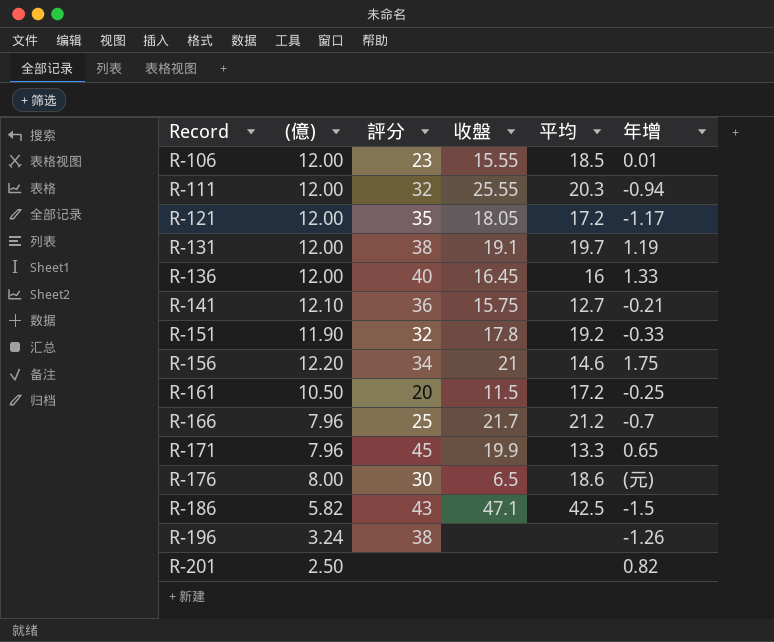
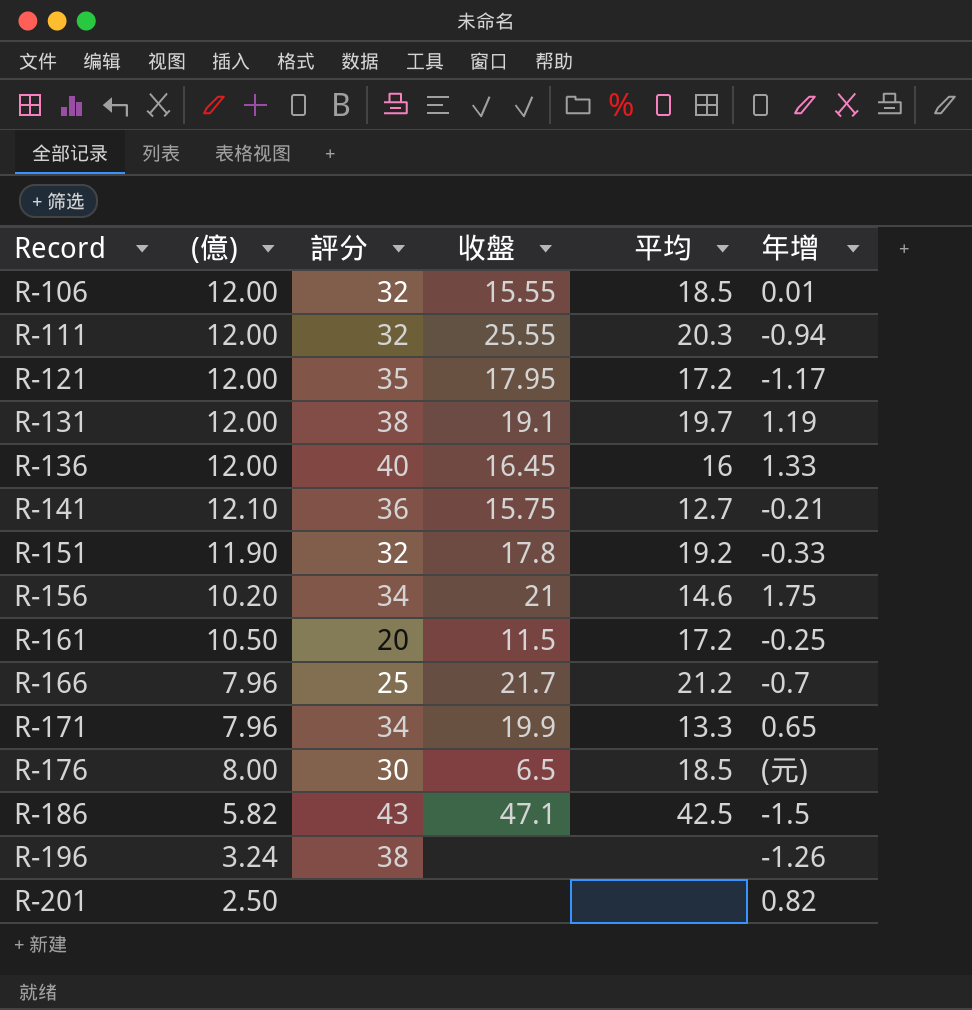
R-106 | 評分: 23 -> 32
R-121 | 收盤: 18.05 -> 17.95
R-156 | (億): 12.20 -> 10.20
R-171 | 評分: 45 -> 34
R-176 | 平均: 18.6 -> 18.5

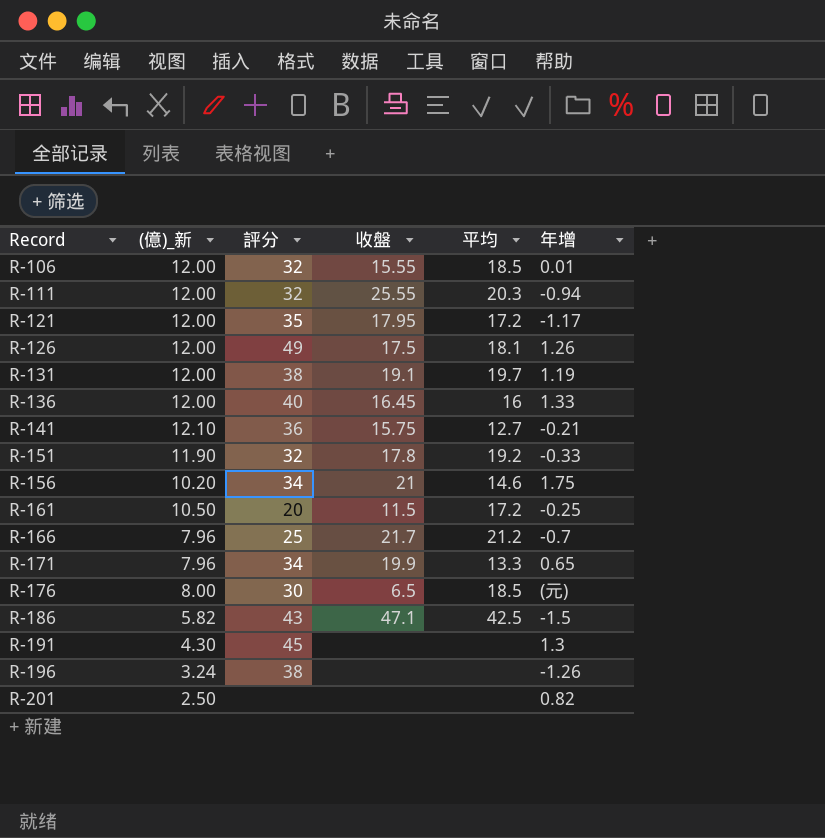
column name: (億) -> (億)_新
row R-126: none -> 12.00 | 49 | 17.5 | 18.1 | 1.26
row R-191: none -> 4.30 | 45 | none | none | 1.3

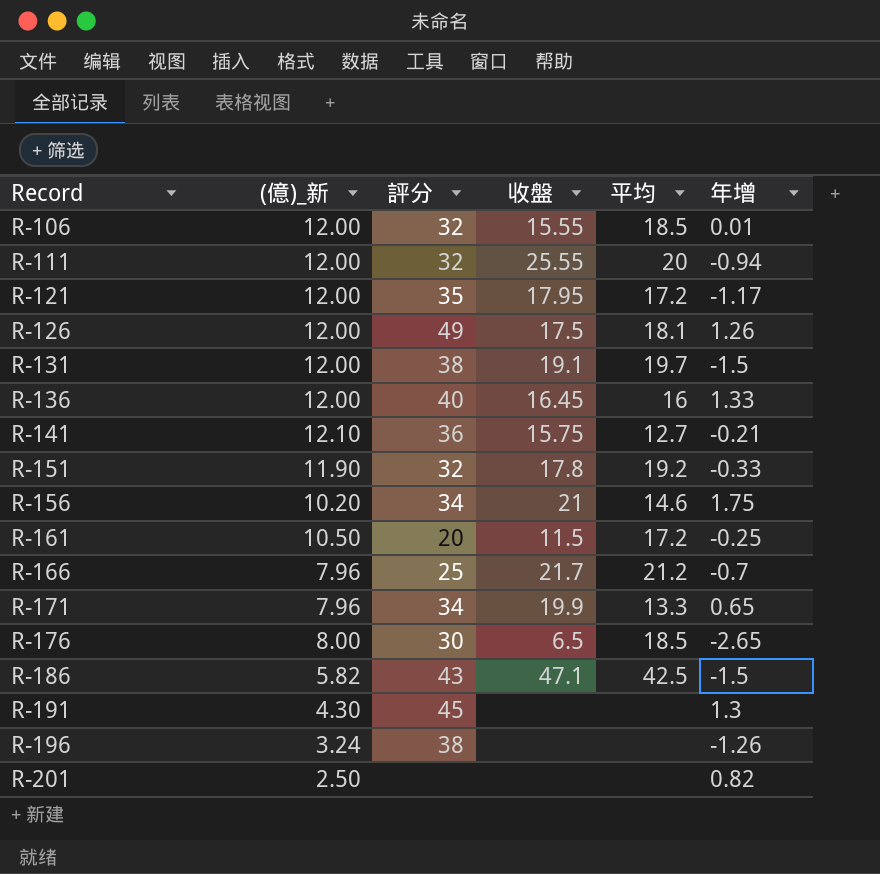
R-111 | 平均: 20.3 -> 20
R-131 | 年增: 1.19 -> -1.5
R-176 | 年增: (元) -> -2.65

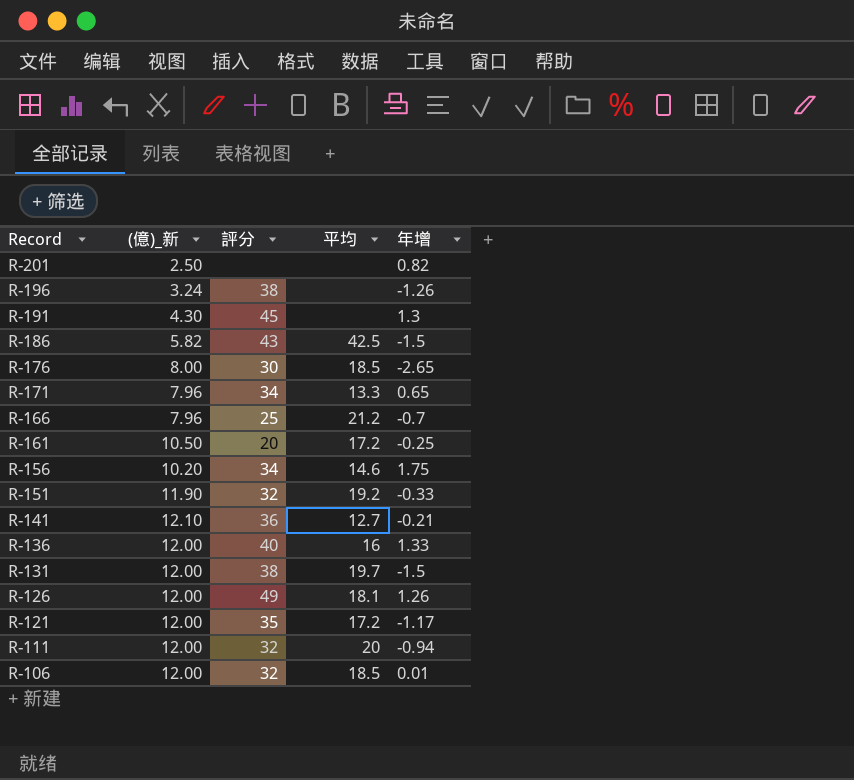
row order: Record ascending -> Record descending
column 收盤 | position: 4 -> none

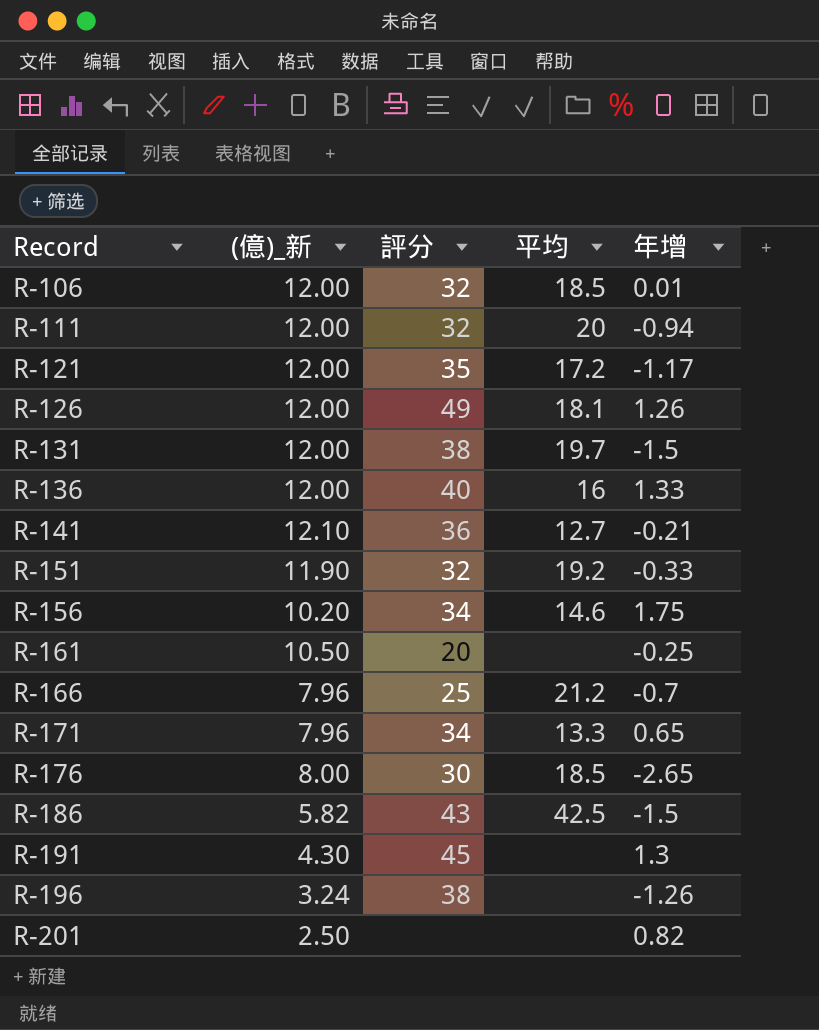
row order: Record descending -> Record ascending
R-161 | 平均: 17.2 -> none

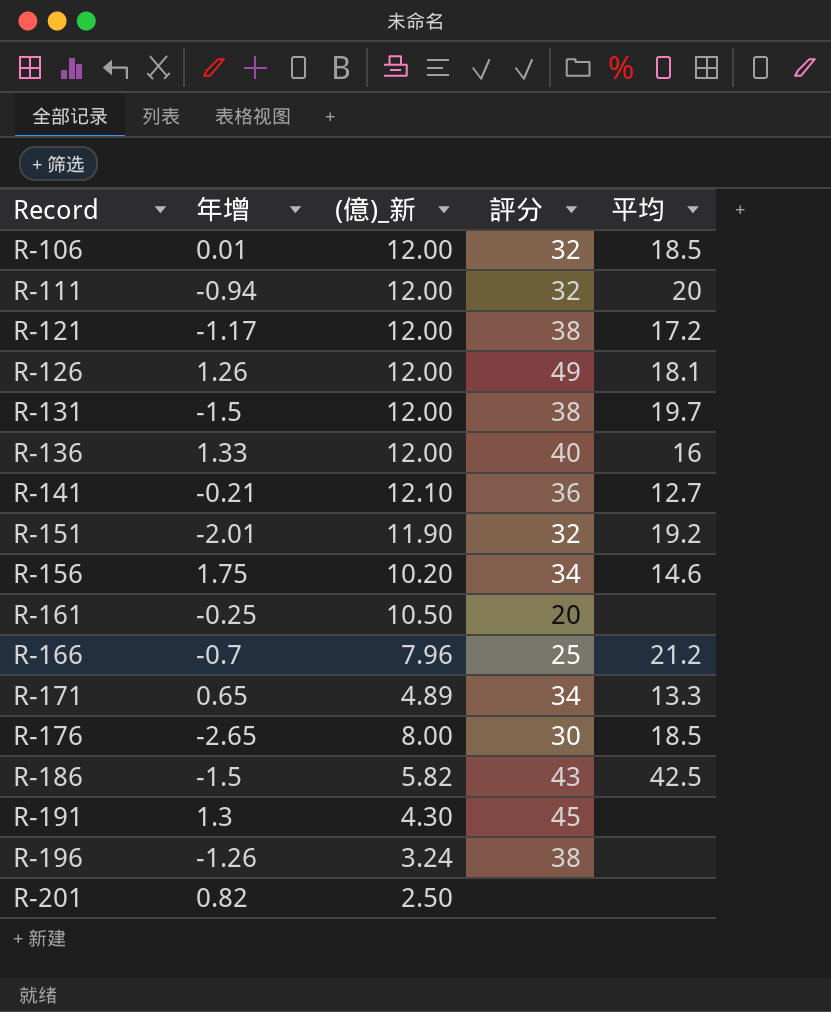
column 年增 | position: 5 -> 2
R-121 | 評分: 35 -> 38
R-151 | 年增: -0.33 -> -2.01
R-171 | (億)_新: 7.96 -> 4.89

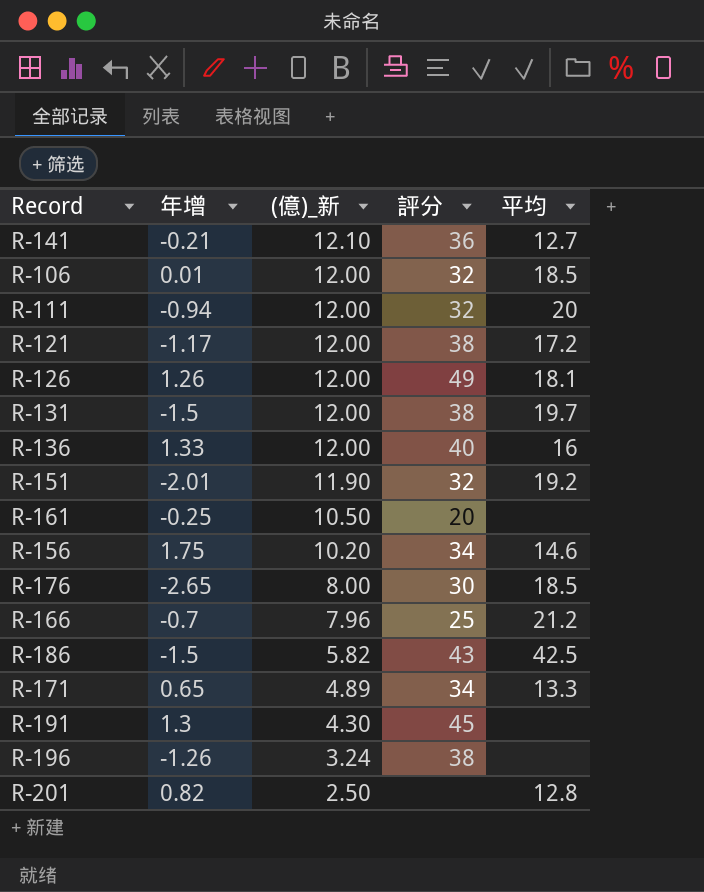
row order: Record ascending -> (億)_新 descending
R-201 | 平均: none -> 12.8

